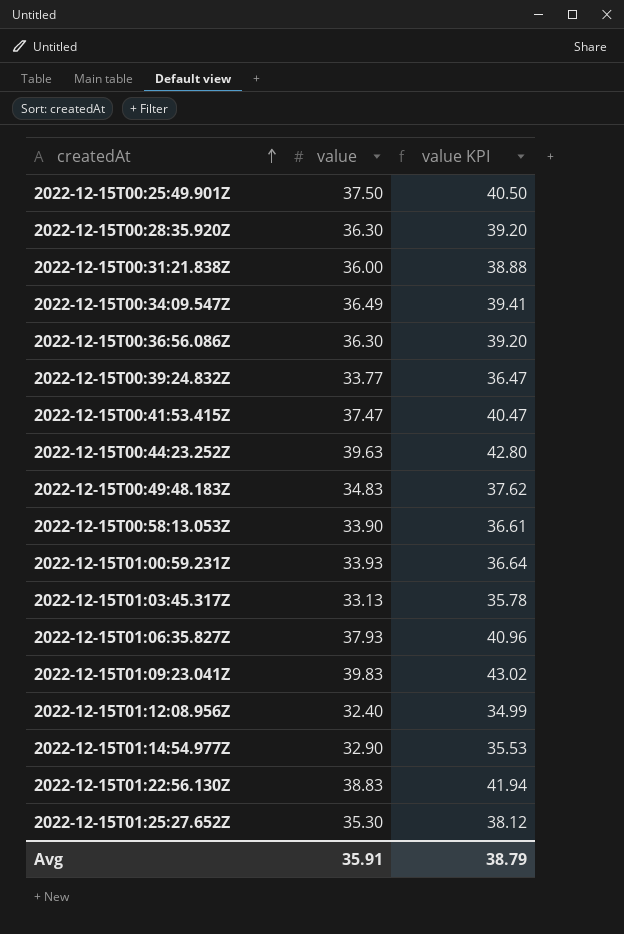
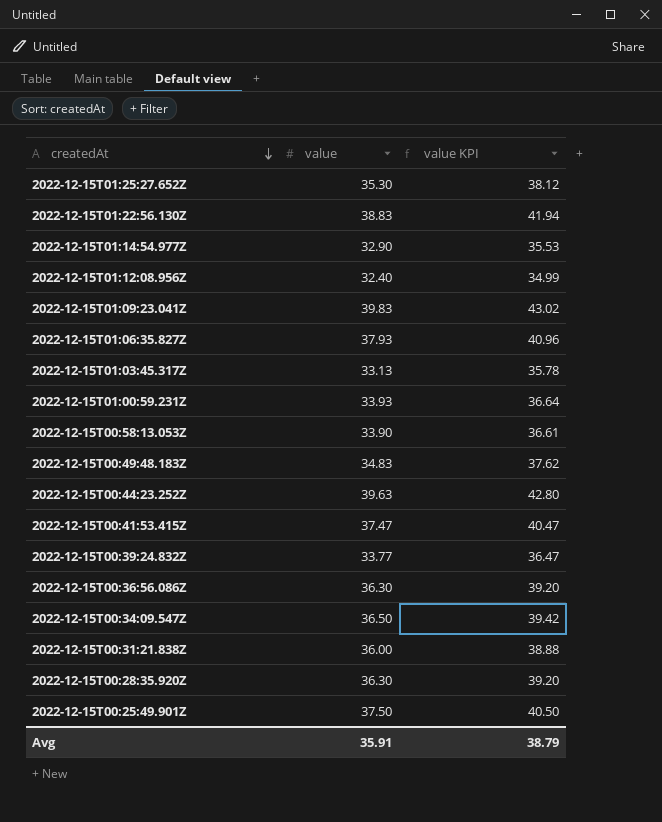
row order: createdAt ascending -> createdAt descending
2022-12-15T00:34:09.547Z | value: 36.49 -> 36.50
2022-12-15T00:34:09.547Z | value KPI: 39.41 -> 39.42

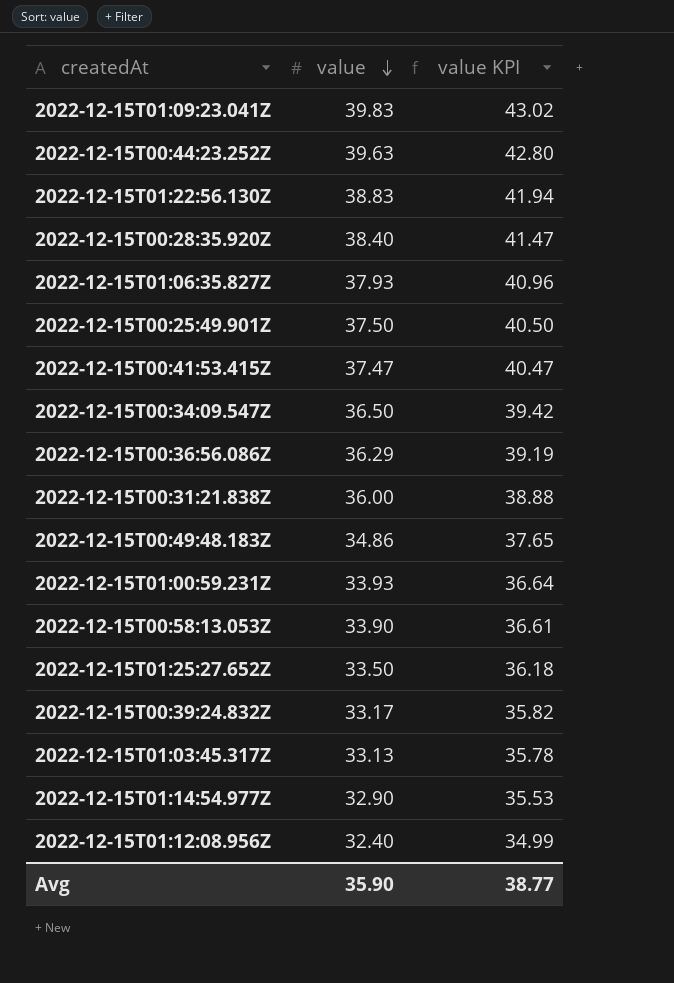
row order: createdAt descending -> value descending
2022-12-15T00:28:35.920Z | value: 36.30 -> 38.40
2022-12-15T00:28:35.920Z | value KPI: 39.20 -> 41.47
2022-12-15T00:36:56.086Z | value: 36.30 -> 36.29
2022-12-15T00:36:56.086Z | value KPI: 39.20 -> 39.19
2022-12-15T00:49:48.183Z | value: 34.83 -> 34.86
2022-12-15T00:49:48.183Z | value KPI: 37.62 -> 37.65
2022-12-15T01:25:27.652Z | value: 35.30 -> 33.50
2022-12-15T01:25:27.652Z | value KPI: 38.12 -> 36.18
2022-12-15T00:39:24.832Z | value: 33.77 -> 33.17
2022-12-15T00:39:24.832Z | value KPI: 36.47 -> 35.82
Avg | value: 35.91 -> 35.90
Avg | value KPI: 38.79 -> 38.77

